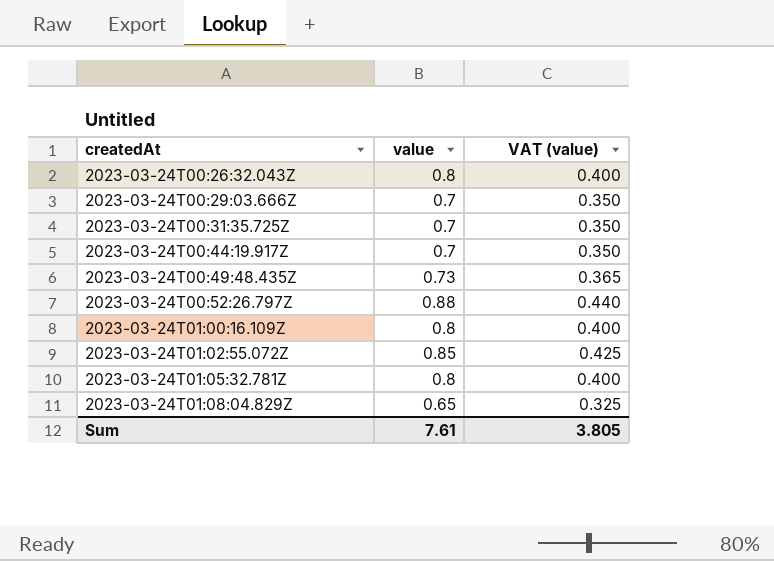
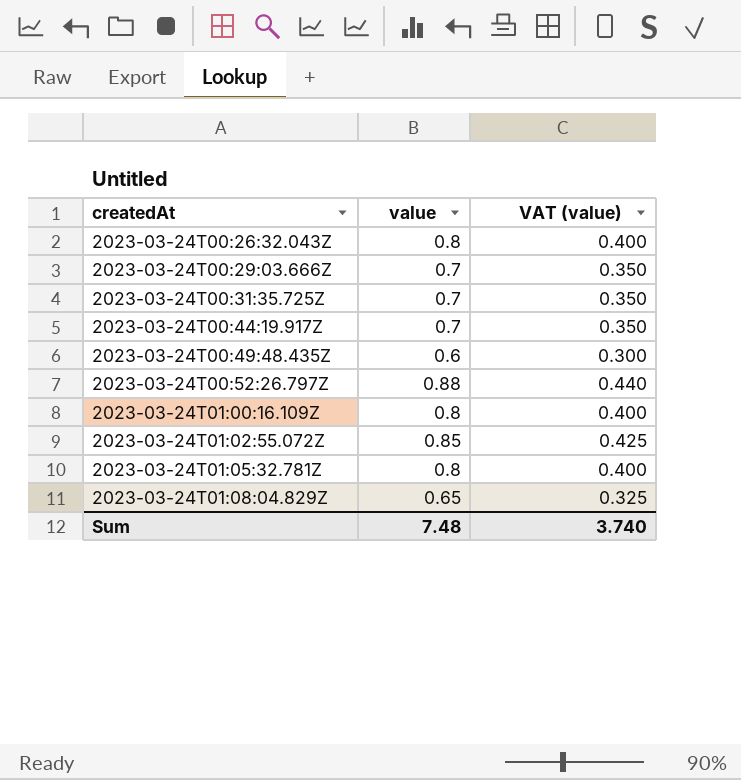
2023-03-24T00:49:48.435Z | value: 0.73 -> 0.6
2023-03-24T00:49:48.435Z | VAT (value): 0.365 -> 0.300
Sum | value: 7.61 -> 7.48
Sum | VAT (value): 3.805 -> 3.740

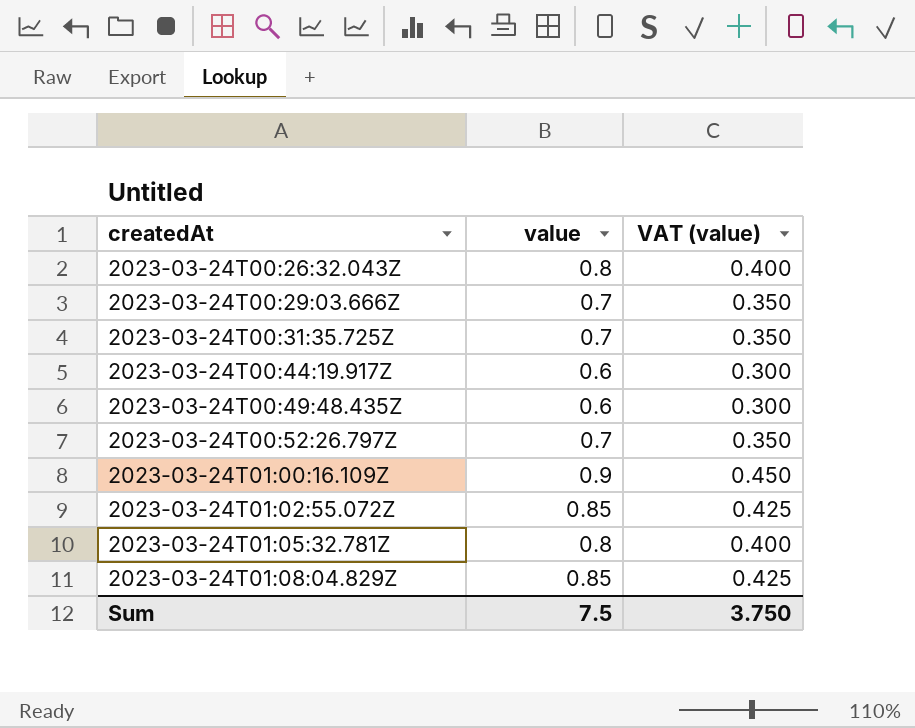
2023-03-24T00:44:19.917Z | value: 0.7 -> 0.6
2023-03-24T00:44:19.917Z | VAT (value): 0.350 -> 0.300
2023-03-24T00:52:26.797Z | value: 0.88 -> 0.7
2023-03-24T00:52:26.797Z | VAT (value): 0.440 -> 0.350
2023-03-24T01:00:16.109Z | value: 0.8 -> 0.9
2023-03-24T01:00:16.109Z | VAT (value): 0.400 -> 0.450
2023-03-24T01:08:04.829Z | value: 0.65 -> 0.85
2023-03-24T01:08:04.829Z | VAT (value): 0.325 -> 0.425
Sum | value: 7.48 -> 7.5
Sum | VAT (value): 3.740 -> 3.750

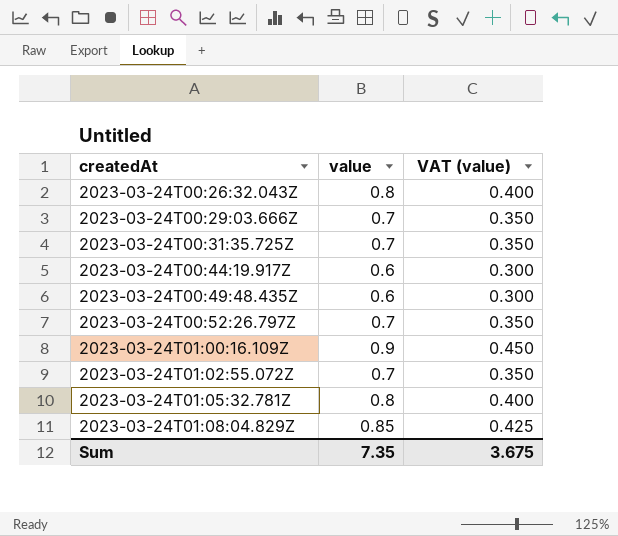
2023-03-24T01:02:55.072Z | value: 0.85 -> 0.7
2023-03-24T01:02:55.072Z | VAT (value): 0.425 -> 0.350
Sum | value: 7.5 -> 7.35
Sum | VAT (value): 3.750 -> 3.675

